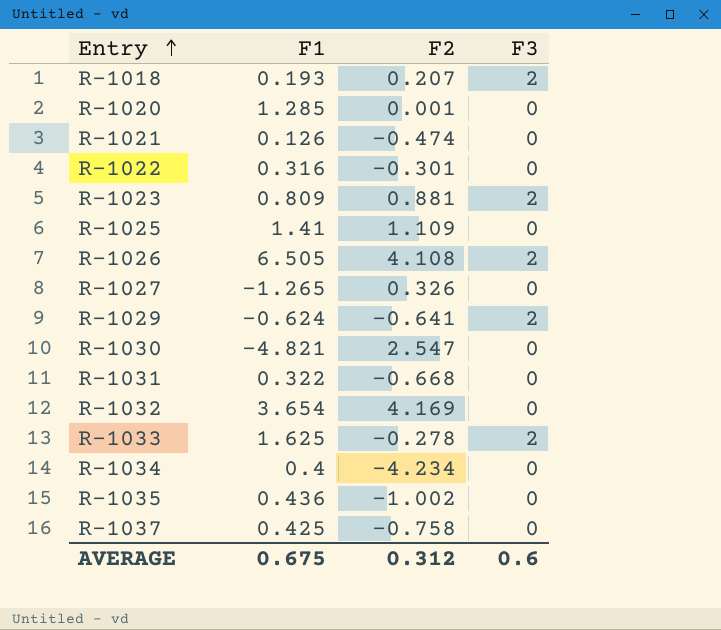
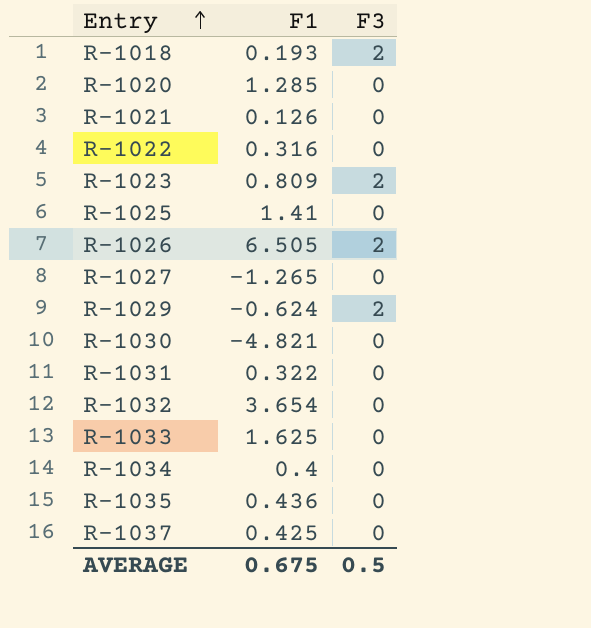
column F2 | position: 3 -> none
R-1033 | F3: 2 -> 0
AVERAGE | F3: 0.6 -> 0.5

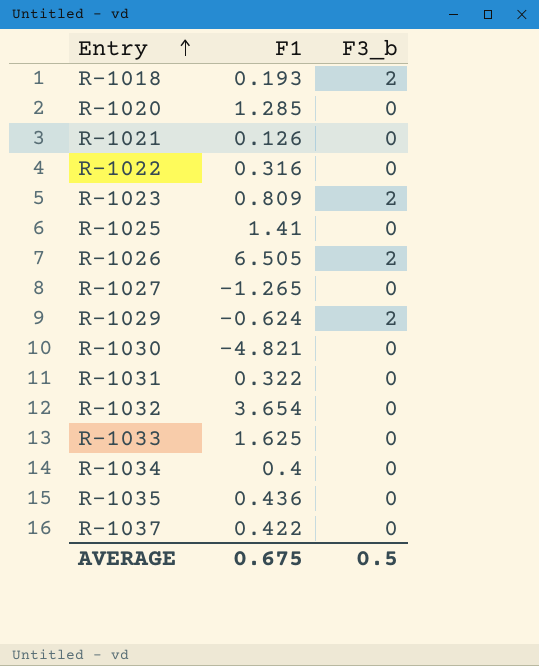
column name: F3 -> F3_b
R-1037 | F1: 0.425 -> 0.422

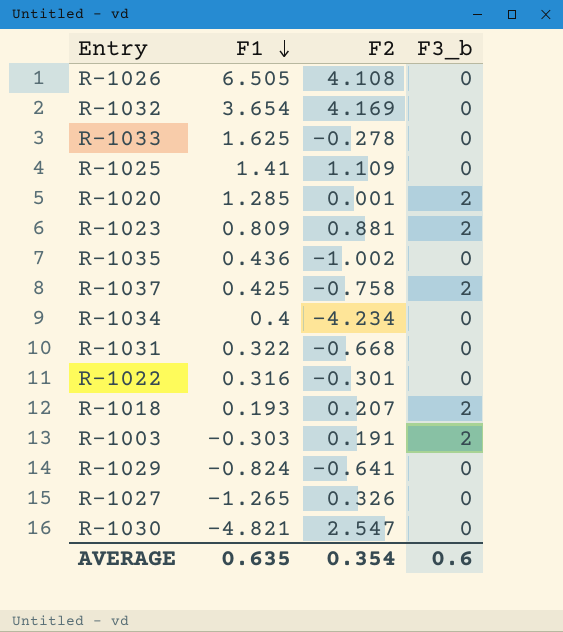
row order: Entry ascending -> F1 descending
column F2 | position: none -> 3
row R-1021: 0.126 | 0 -> none
R-1026 | F3_b: 2 -> 0
R-1020 | F3_b: 0 -> 2
R-1037 | F1: 0.422 -> 0.425
R-1037 | F3_b: 0 -> 2
row R-1003: none -> -0.303 | 0.191 | 2
R-1029 | F1: -0.624 -> -0.824
R-1029 | F3_b: 2 -> 0
AVERAGE | F1: 0.675 -> 0.635
AVERAGE | F3_b: 0.5 -> 0.6

